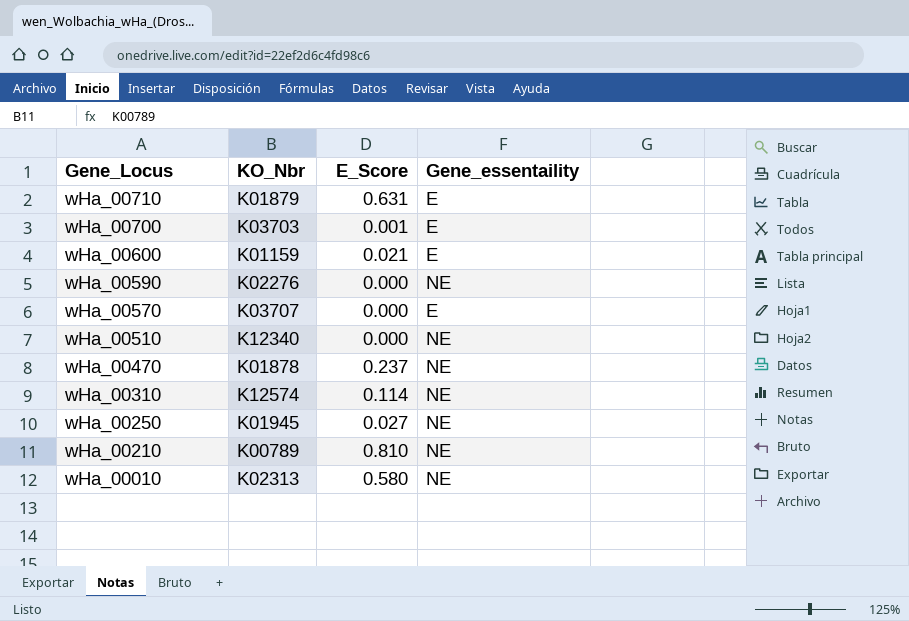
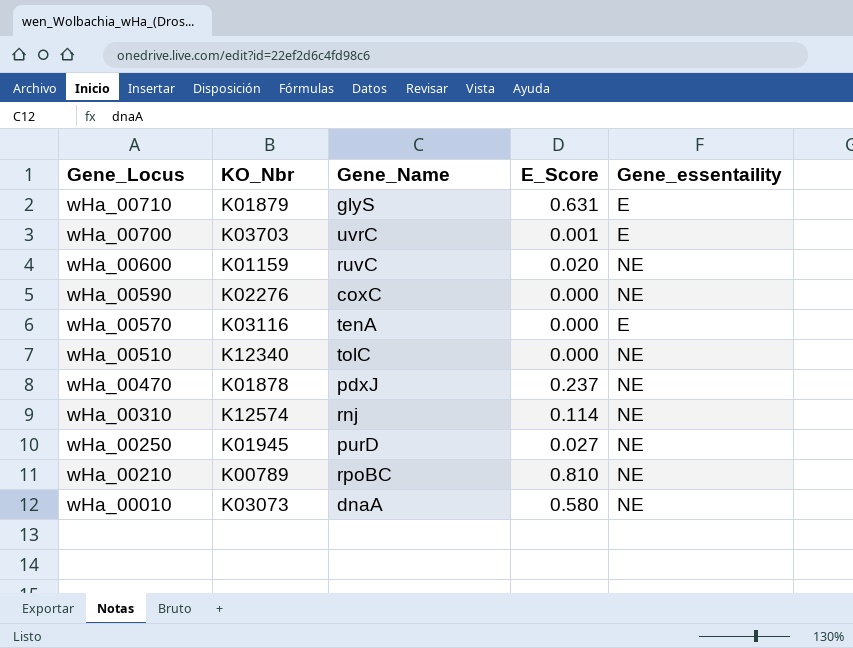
column Gene_Name | position: none -> 3
wHa_00600 | E_Score: 0.021 -> 0.020
wHa_00600 | Gene_essentaility: E -> NE
wHa_00570 | KO_Nbr: K03707 -> K03116
wHa_00010 | KO_Nbr: K02313 -> K03073

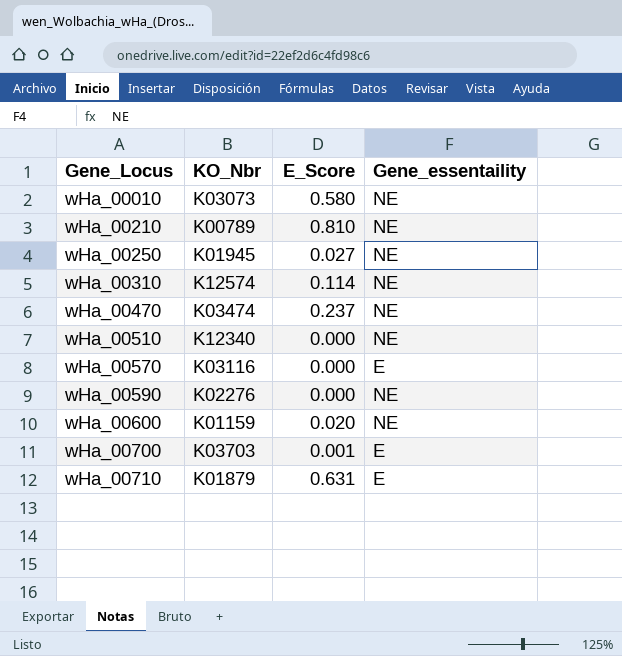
row order: Gene_Locus descending -> Gene_Locus ascending
column Gene_Name | position: 3 -> none
wHa_00470 | KO_Nbr: K01878 -> K03474

